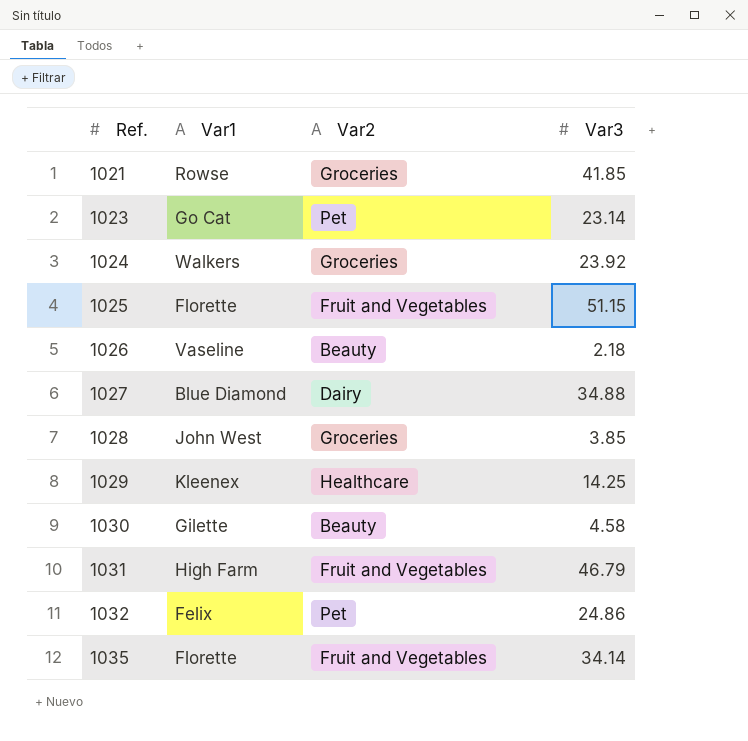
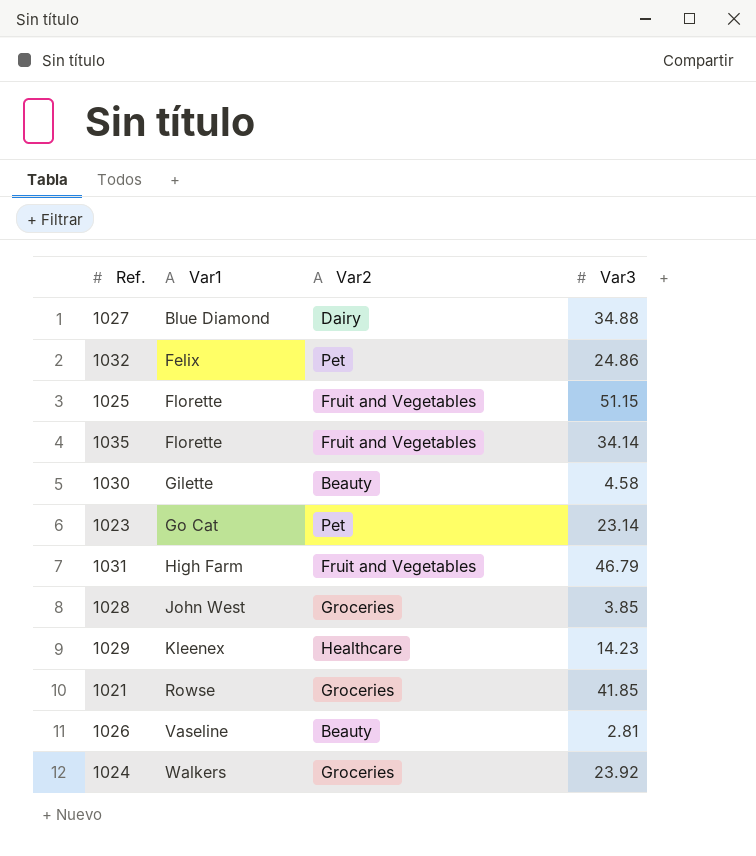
row order: Ref. ascending -> Var1 ascending
1029 | Var3: 14.25 -> 14.23
1026 | Var3: 2.18 -> 2.81

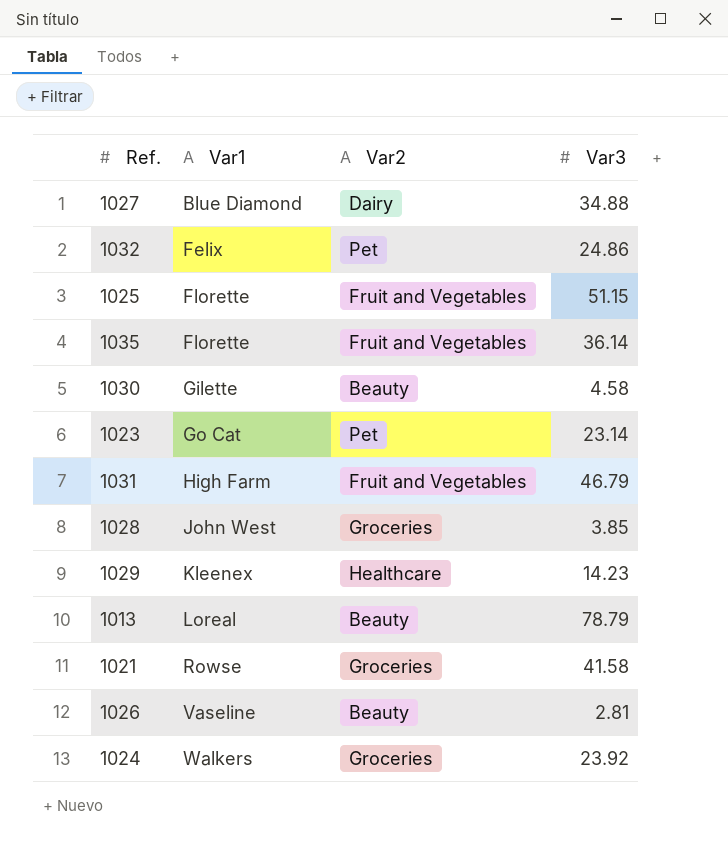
1035 | Var3: 34.14 -> 36.14
row 1013: none -> Loreal | Beauty | 78.79
1021 | Var3: 41.85 -> 41.58

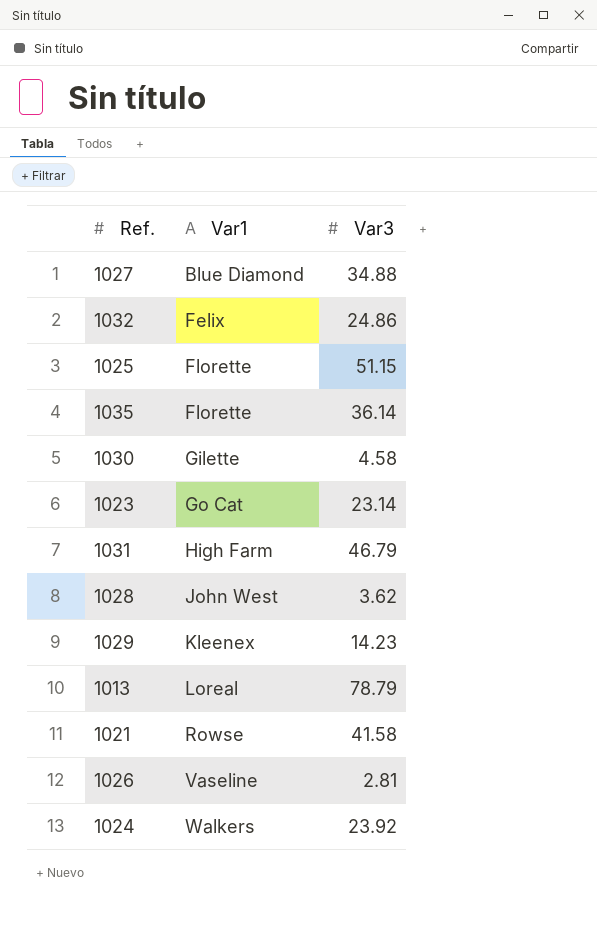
column Var2 | position: 3 -> none
1028 | Var3: 3.85 -> 3.62

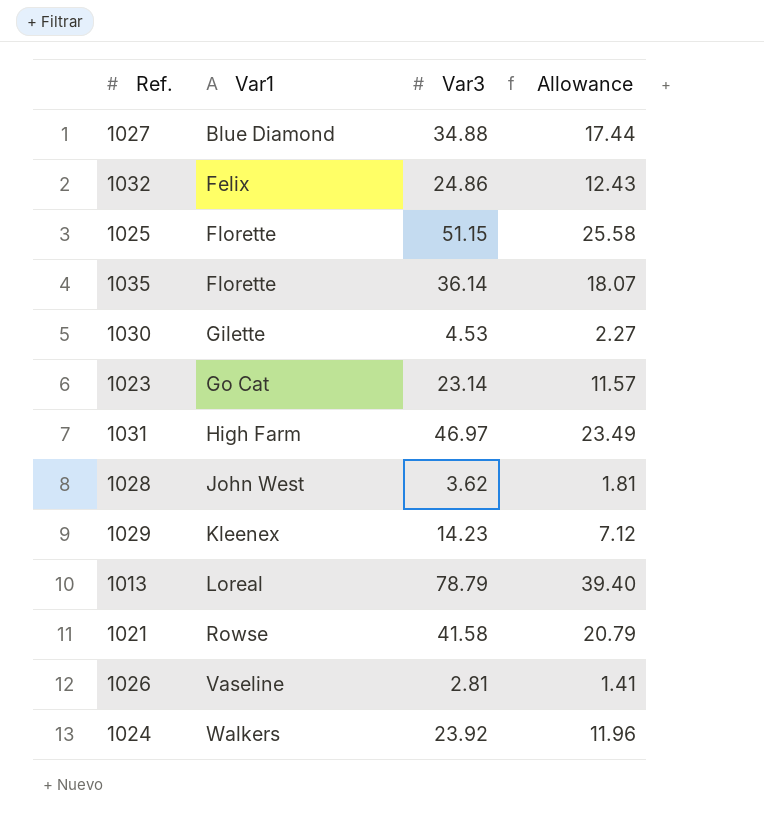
column Allowance | formula: none -> [Var3] * 0.5
1030 | Var3: 4.58 -> 4.53
1031 | Var3: 46.79 -> 46.97

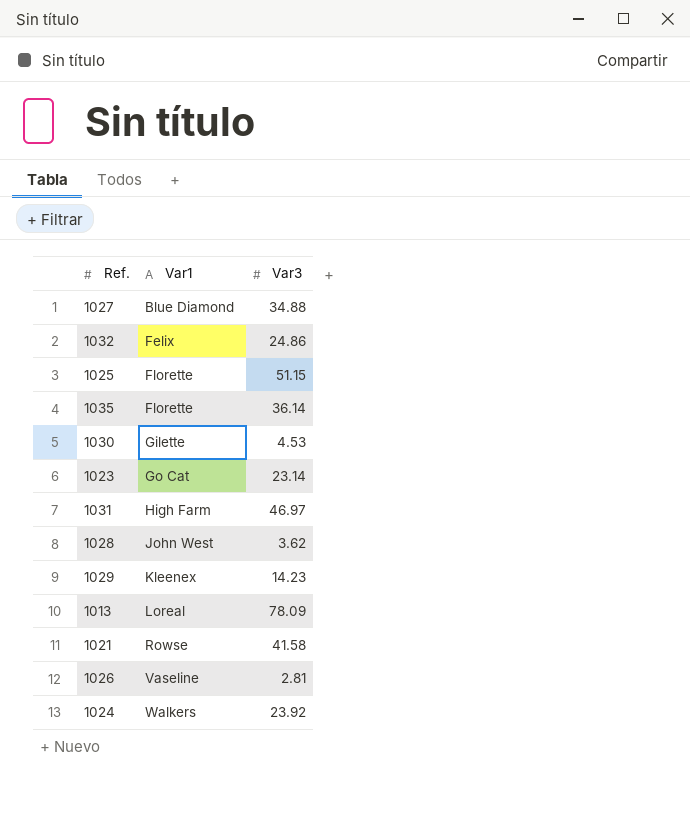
column Allowance | formula: [Var3] * 0.5 -> none
1013 | Var3: 78.79 -> 78.09

